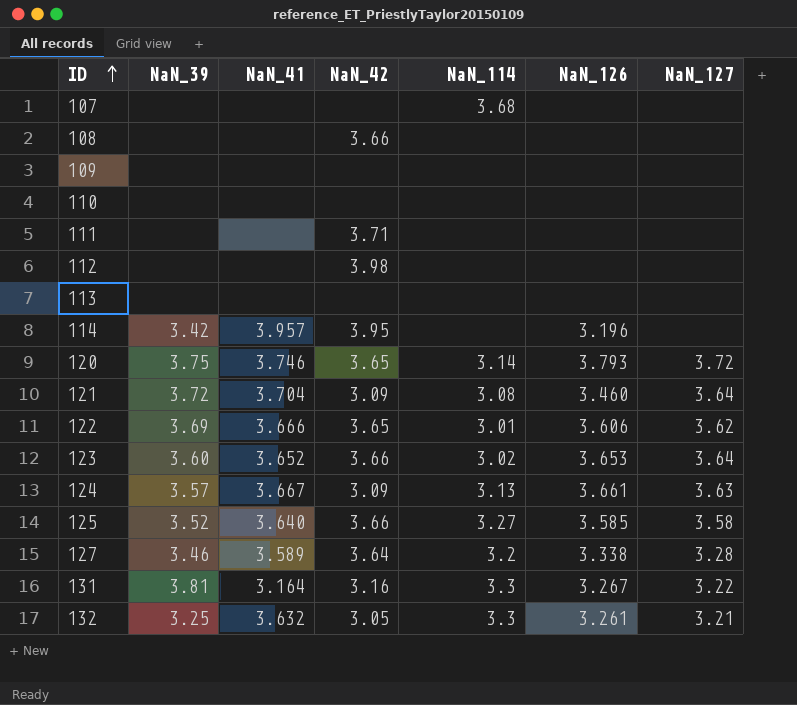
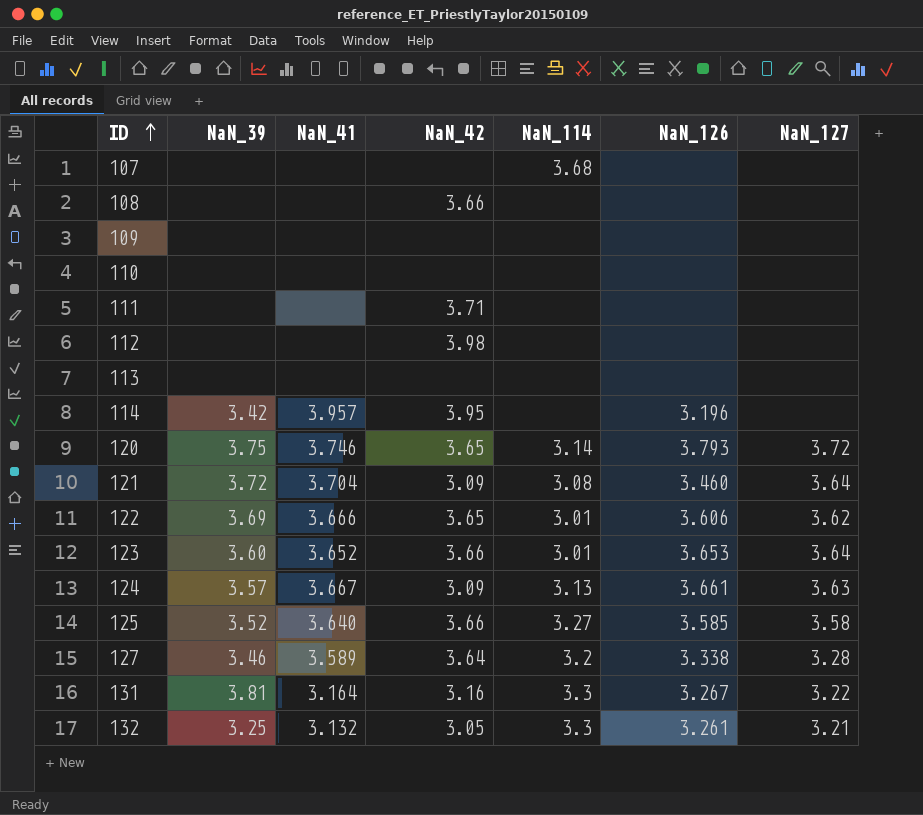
123 | NaN_114: 3.02 -> 3.01
132 | NaN_41: 3.632 -> 3.132

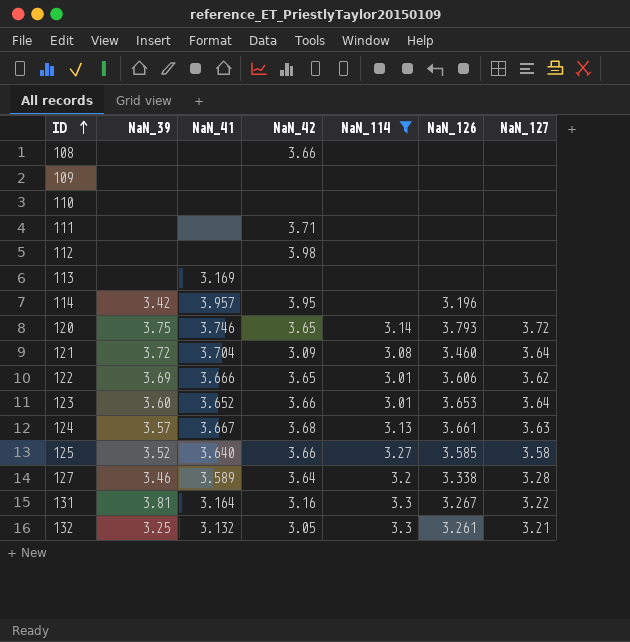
filter: none -> NaN_114 != 3.68
113 | NaN_41: none -> 3.169
124 | NaN_42: 3.09 -> 3.68

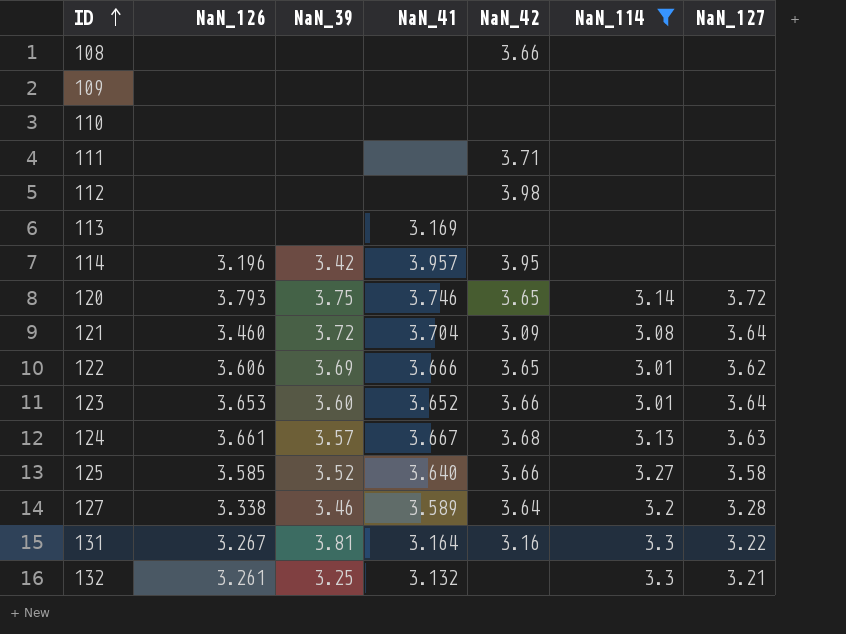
column NaN_126 | position: 6 -> 2
132 | NaN_42: 3.05 -> none

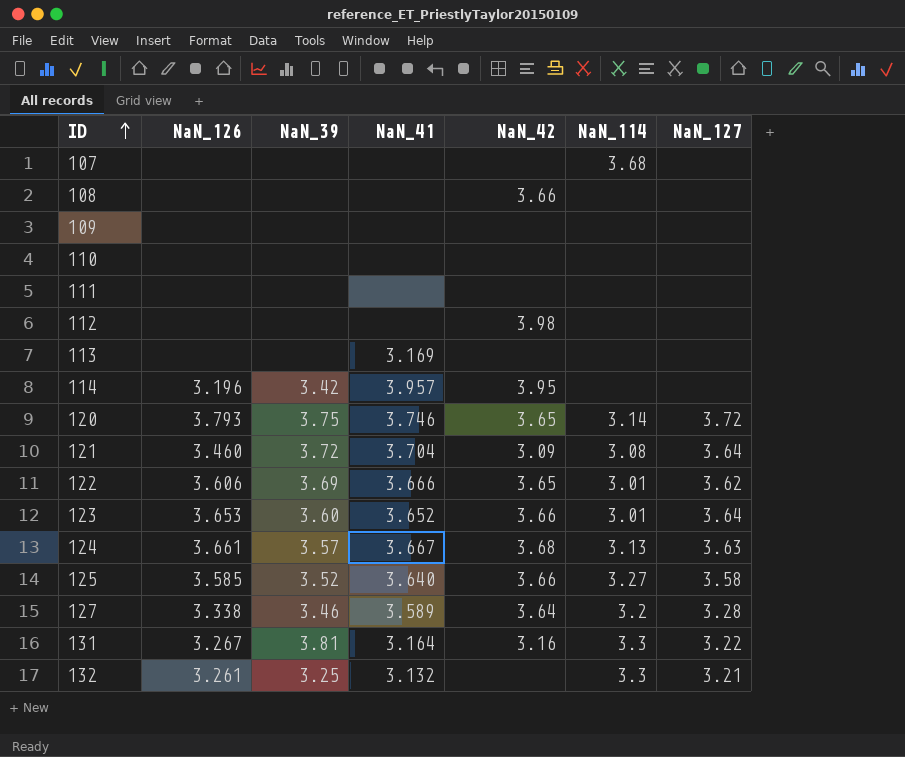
filter: NaN_114 != 3.68 -> none
111 | NaN_42: 3.71 -> none

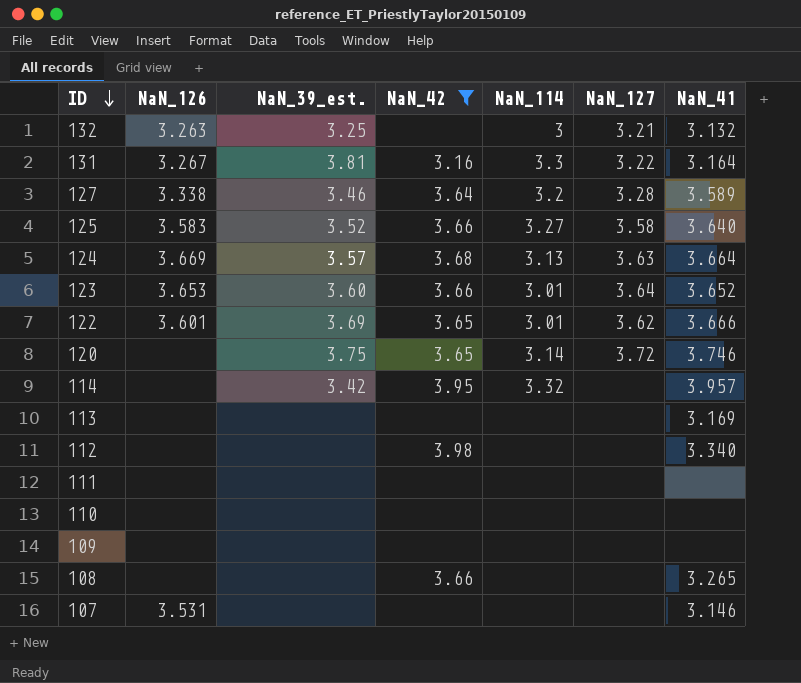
filter: none -> NaN_42 != 3.09
row order: ID ascending -> ID descending
column name: NaN_39 -> NaN_39_est.
column NaN_41 | position: 4 -> 7
132 | NaN_126: 3.261 -> 3.263
132 | NaN_114: 3.3 -> 3
125 | NaN_126: 3.585 -> 3.583
124 | NaN_126: 3.661 -> 3.669
124 | NaN_41: 3.667 -> 3.664
122 | NaN_126: 3.606 -> 3.601
120 | NaN_126: 3.793 -> none
114 | NaN_126: 3.196 -> none
114 | NaN_114: none -> 3.32
112 | NaN_41: none -> 3.340
108 | NaN_41: none -> 3.265
107 | NaN_126: none -> 3.531
107 | NaN_114: 3.68 -> none
107 | NaN_41: none -> 3.146

